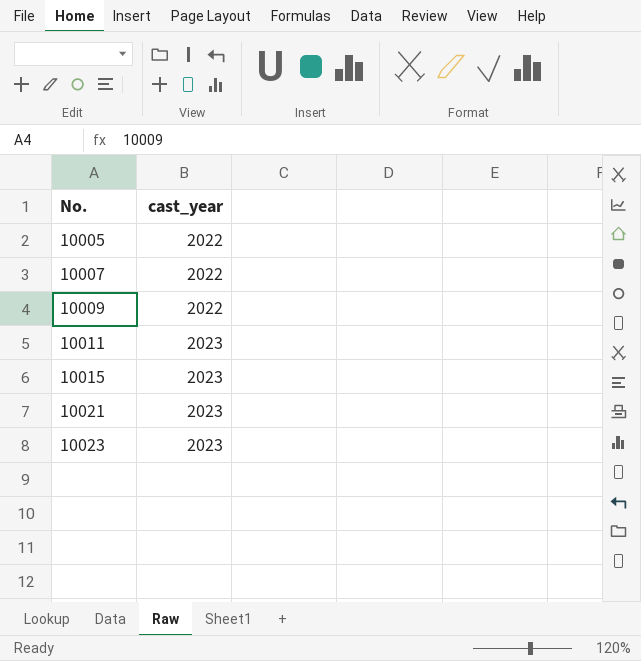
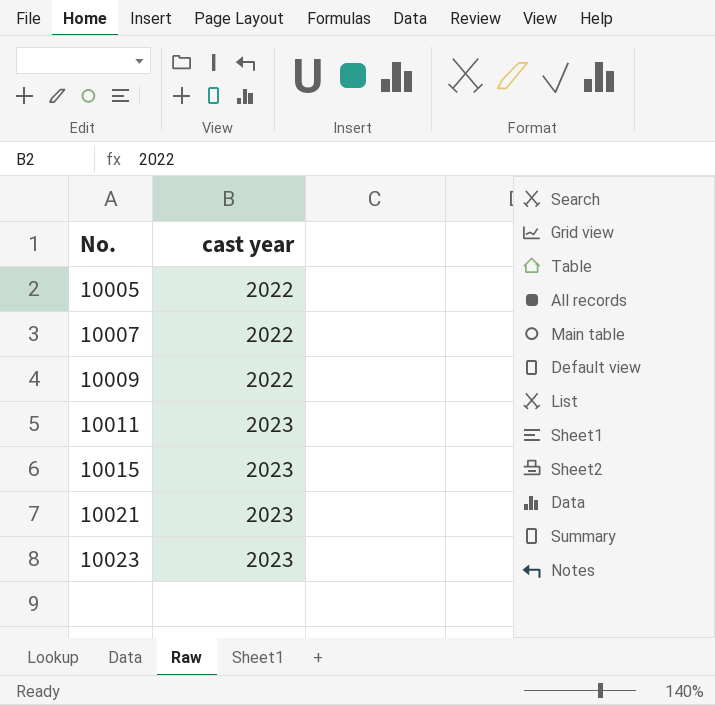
column name: cast_year -> cast year

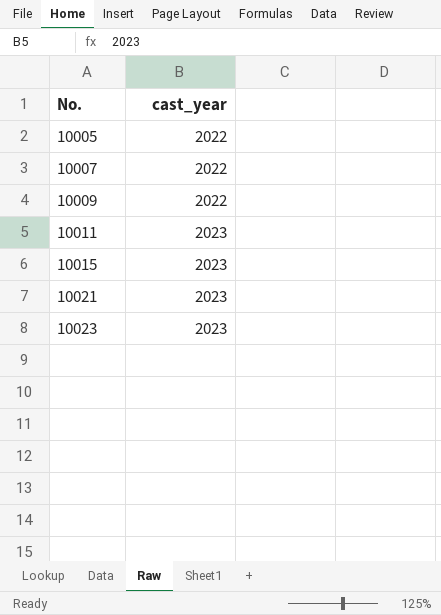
column name: cast year -> cast_year

